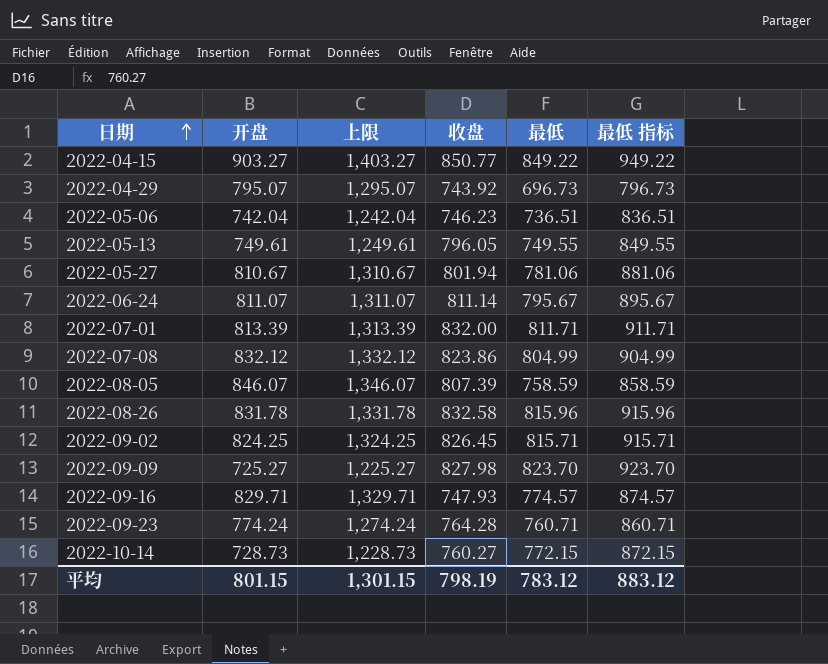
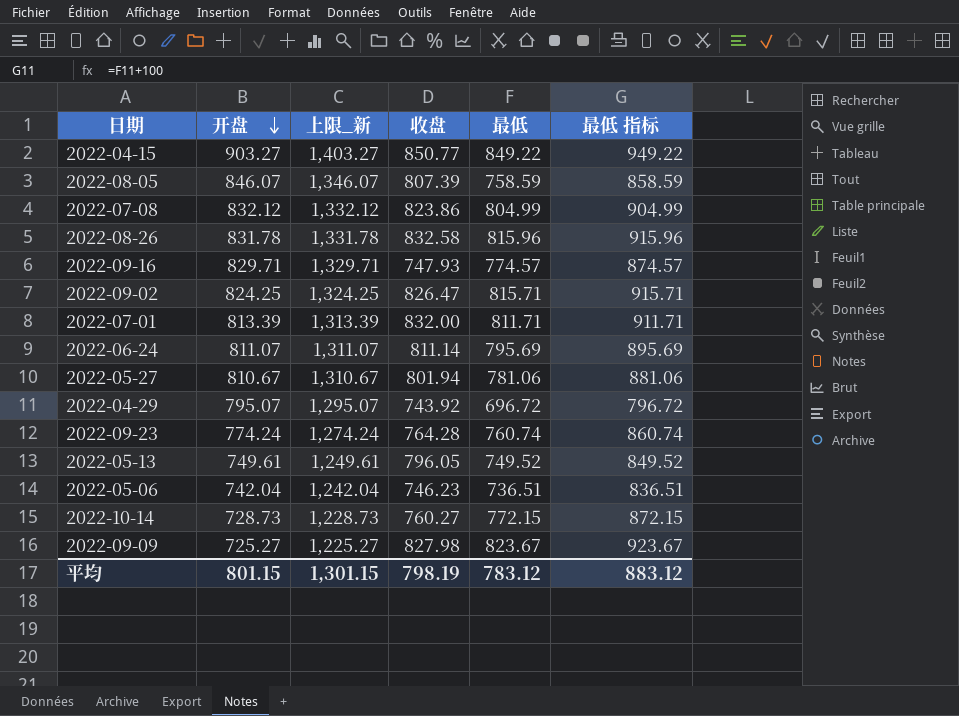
row order: 日期 ascending -> 开盘 descending
column name: 上限 -> 上限_新
2022-09-02 | 收盘: 826.45 -> 826.47
2022-06-24 | 最低: 795.67 -> 795.69
2022-06-24 | 最低 指标: 895.67 -> 895.69
2022-04-29 | 最低: 696.73 -> 696.72
2022-04-29 | 最低 指标: 796.73 -> 796.72
2022-09-23 | 最低: 760.71 -> 760.74
2022-09-23 | 最低 指标: 860.71 -> 860.74
2022-05-13 | 最低: 749.55 -> 749.52
2022-05-13 | 最低 指标: 849.55 -> 849.52
2022-09-09 | 最低: 823.70 -> 823.67
2022-09-09 | 最低 指标: 923.70 -> 923.67

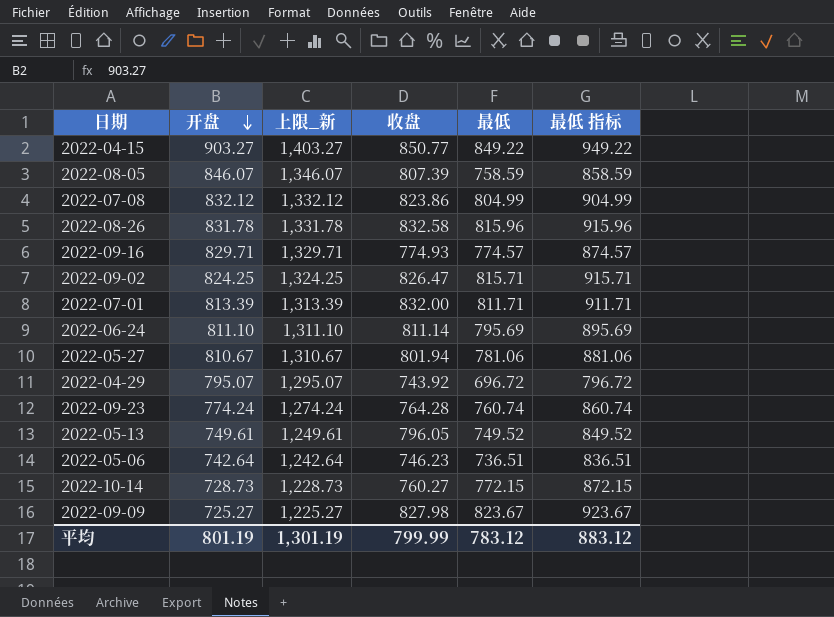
2022-09-16 | 收盘: 747.93 -> 774.93
2022-06-24 | 开盘: 811.07 -> 811.10
2022-06-24 | 上限_新: 1,311.07 -> 1,311.10
2022-05-06 | 开盘: 742.04 -> 742.64
2022-05-06 | 上限_新: 1,242.04 -> 1,242.64
平均 | 开盘: 801.15 -> 801.19
平均 | 上限_新: 1,301.15 -> 1,301.19
平均 | 收盘: 798.19 -> 799.99

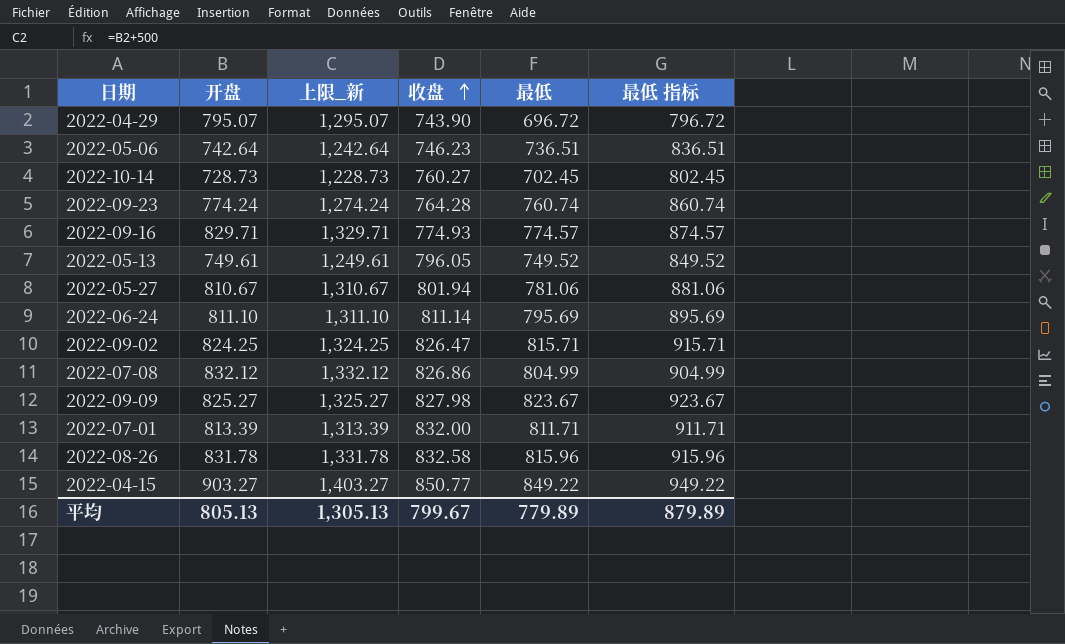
row order: 开盘 descending -> 收盘 ascending
row 2022-08-05: 846.07 | 1,346.07 | 807.39 | 758.59 | 858.59 -> none
2022-04-29 | 收盘: 743.92 -> 743.90
2022-10-14 | 最低: 772.15 -> 702.45
2022-10-14 | 最低 指标: 872.15 -> 802.45
2022-07-08 | 收盘: 823.86 -> 826.86
2022-09-09 | 开盘: 725.27 -> 825.27
2022-09-09 | 上限_新: 1,225.27 -> 1,325.27
平均 | 开盘: 801.19 -> 805.13
平均 | 上限_新: 1,301.19 -> 1,305.13
平均 | 收盘: 799.99 -> 799.67
平均 | 最低: 783.12 -> 779.89
平均 | 最低 指标: 883.12 -> 879.89

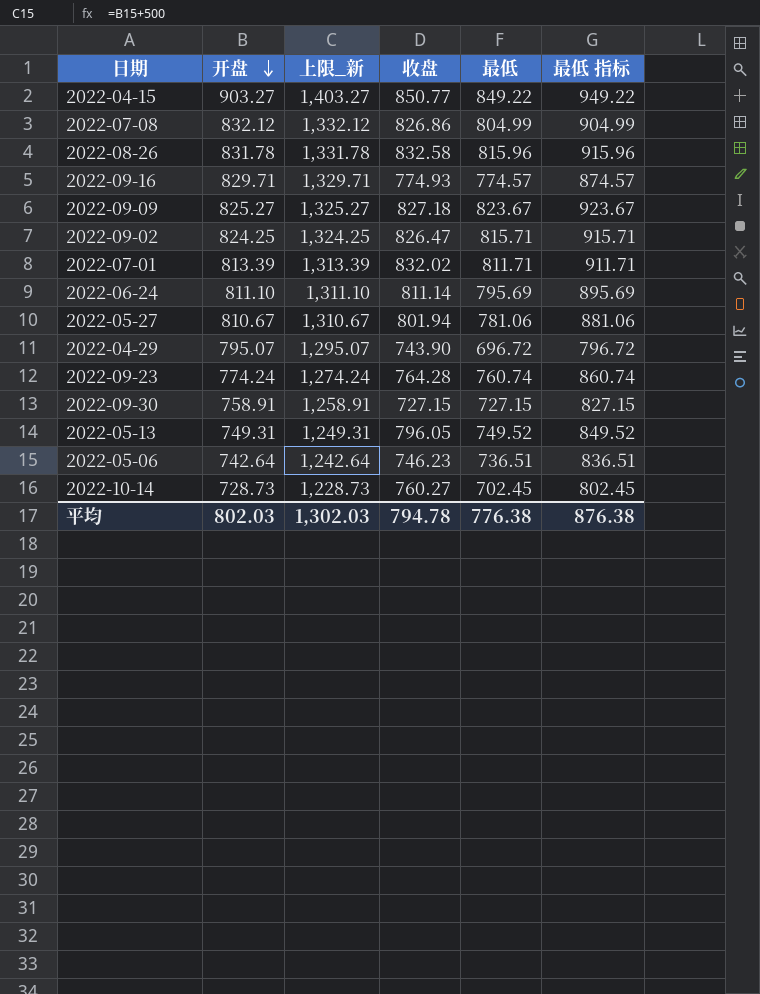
row order: 收盘 ascending -> 开盘 descending
2022-09-09 | 收盘: 827.98 -> 827.18
2022-07-01 | 收盘: 832.00 -> 832.02
row 2022-09-30: none -> 758.91 | 1,258.91 | 727.15 | 727.15 | 827.15
2022-05-13 | 开盘: 749.61 -> 749.31
2022-05-13 | 上限_新: 1,249.61 -> 1,249.31
平均 | 开盘: 805.13 -> 802.03
平均 | 上限_新: 1,305.13 -> 1,302.03
平均 | 收盘: 799.67 -> 794.78
平均 | 最低: 779.89 -> 776.38
平均 | 最低 指标: 879.89 -> 876.38

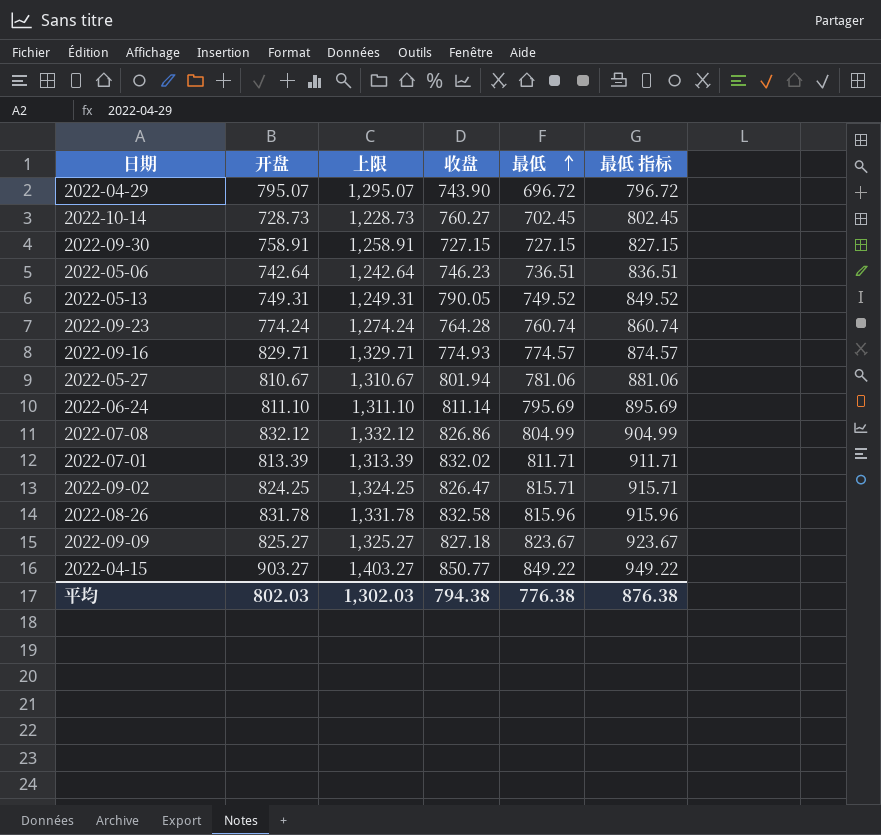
row order: 开盘 descending -> 最低 ascending
column name: 上限_新 -> 上限
2022-05-13 | 收盘: 796.05 -> 790.05
平均 | 收盘: 794.78 -> 794.38

